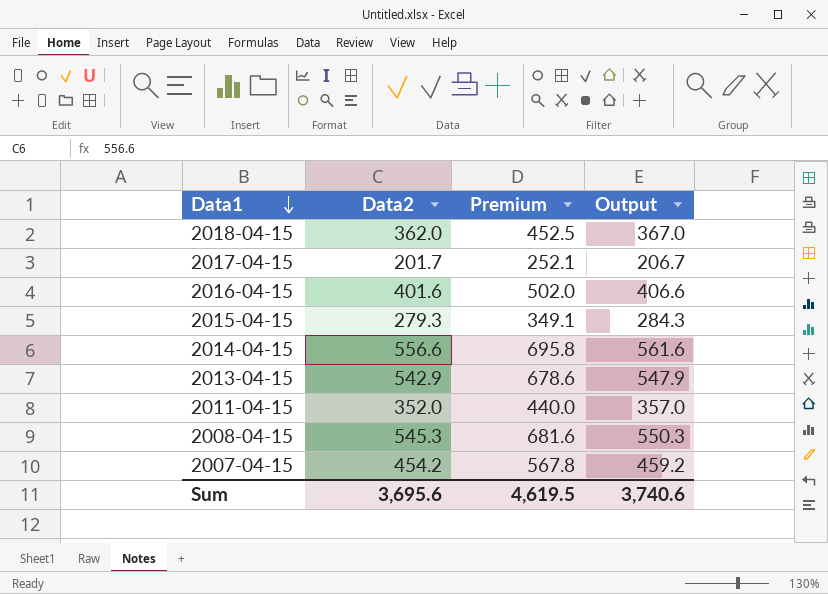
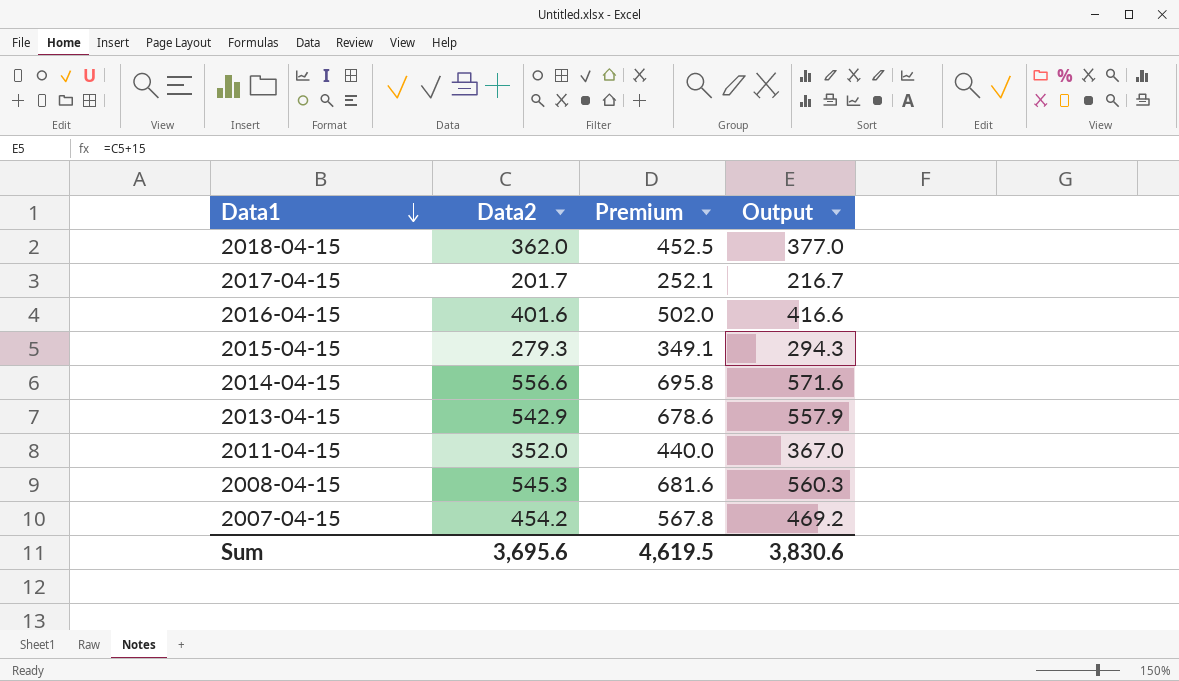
column Output | formula: [Data2] + 5 -> [Data2] + 15
Sum | Output: 3,740.6 -> 3,830.6

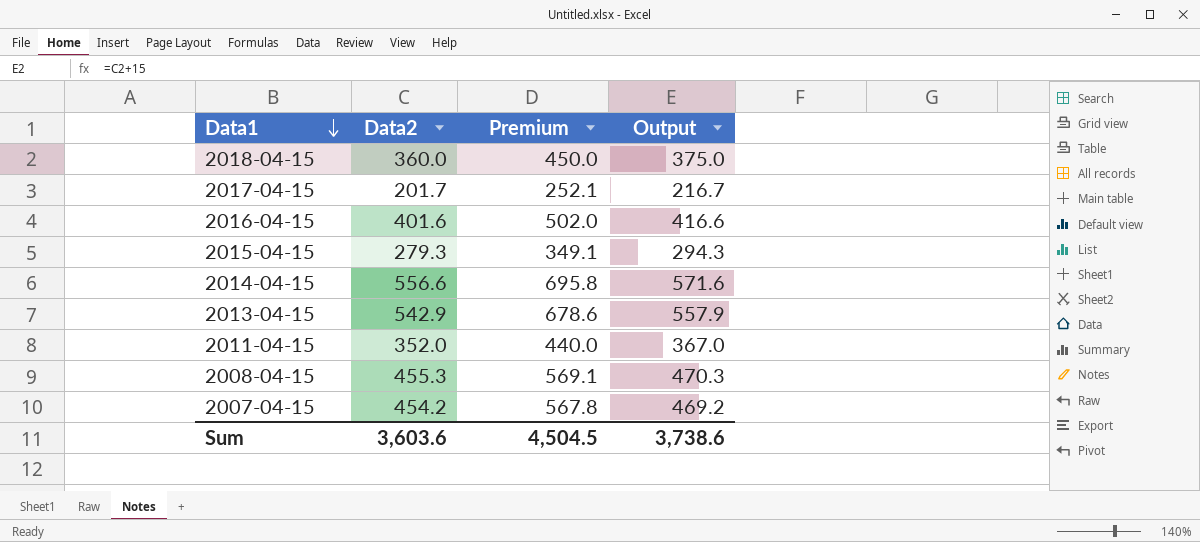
2018-04-15 | Data2: 362.0 -> 360.0
2018-04-15 | Premium: 452.5 -> 450.0
2018-04-15 | Output: 377.0 -> 375.0
2008-04-15 | Data2: 545.3 -> 455.3
2008-04-15 | Premium: 681.6 -> 569.1
2008-04-15 | Output: 560.3 -> 470.3
Sum | Data2: 3,695.6 -> 3,603.6
Sum | Premium: 4,619.5 -> 4,504.5
Sum | Output: 3,830.6 -> 3,738.6

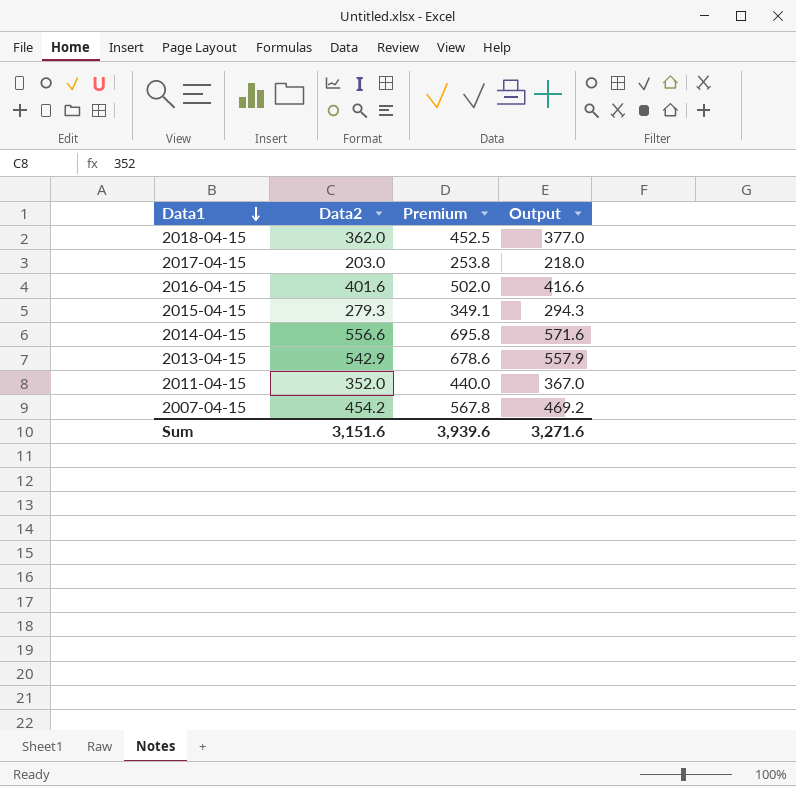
row 2008-04-15: 455.3 | 569.1 | 470.3 -> none
2018-04-15 | Data2: 360.0 -> 362.0
2018-04-15 | Premium: 450.0 -> 452.5
2018-04-15 | Output: 375.0 -> 377.0
2017-04-15 | Data2: 201.7 -> 203.0
2017-04-15 | Premium: 252.1 -> 253.8
2017-04-15 | Output: 216.7 -> 218.0
Sum | Data2: 3,603.6 -> 3,151.6
Sum | Premium: 4,504.5 -> 3,939.6
Sum | Output: 3,738.6 -> 3,271.6

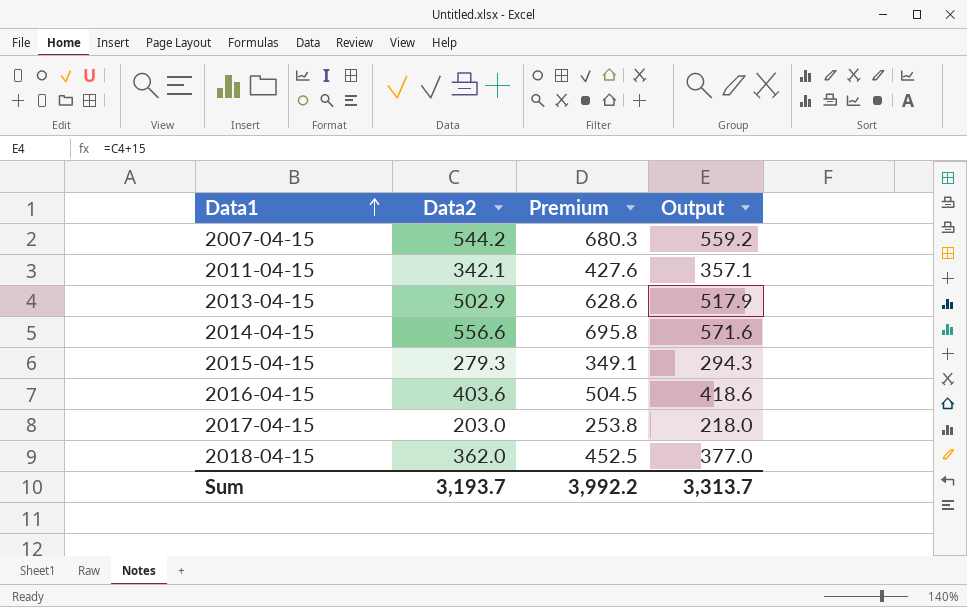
row order: Data1 descending -> Data1 ascending
2007-04-15 | Data2: 454.2 -> 544.2
2007-04-15 | Premium: 567.8 -> 680.3
2007-04-15 | Output: 469.2 -> 559.2
2011-04-15 | Data2: 352.0 -> 342.1
2011-04-15 | Premium: 440.0 -> 427.6
2011-04-15 | Output: 367.0 -> 357.1
2013-04-15 | Data2: 542.9 -> 502.9
2013-04-15 | Premium: 678.6 -> 628.6
2013-04-15 | Output: 557.9 -> 517.9
2016-04-15 | Data2: 401.6 -> 403.6
2016-04-15 | Premium: 502.0 -> 504.5
2016-04-15 | Output: 416.6 -> 418.6
Sum | Data2: 3,151.6 -> 3,193.7
Sum | Premium: 3,939.6 -> 3,992.2
Sum | Output: 3,271.6 -> 3,313.7

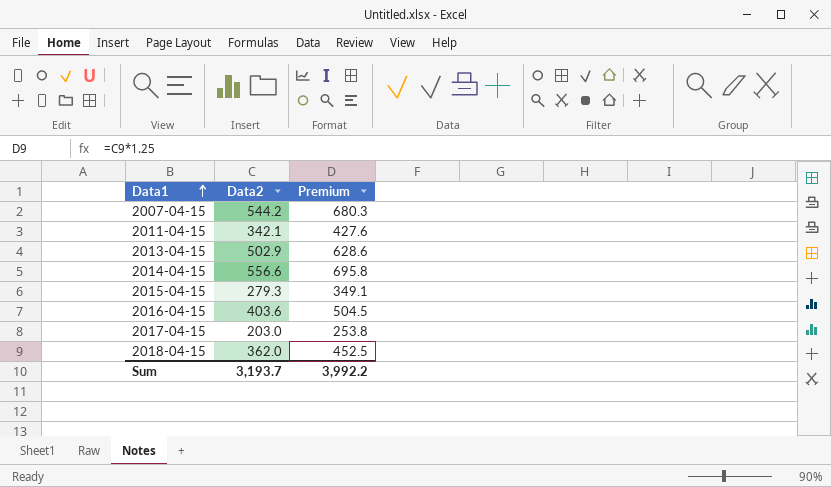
column Output | formula: [Data2] + 15 -> none

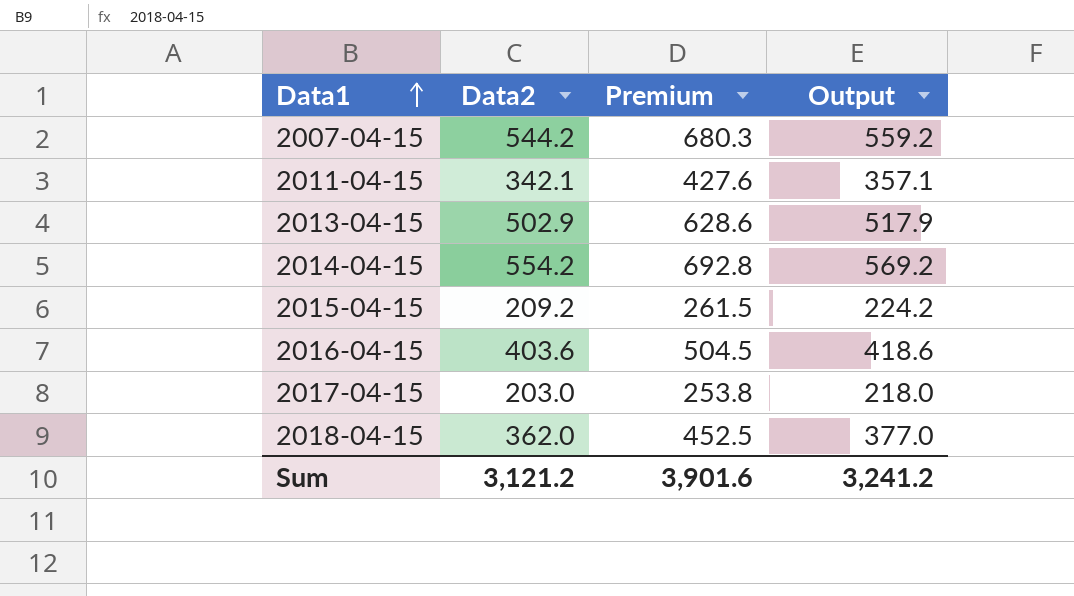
column Output | formula: none -> [Data2] + 15
2014-04-15 | Data2: 556.6 -> 554.2
2014-04-15 | Premium: 695.8 -> 692.8
2015-04-15 | Data2: 279.3 -> 209.2
2015-04-15 | Premium: 349.1 -> 261.5
Sum | Data2: 3,193.7 -> 3,121.2
Sum | Premium: 3,992.2 -> 3,901.6

